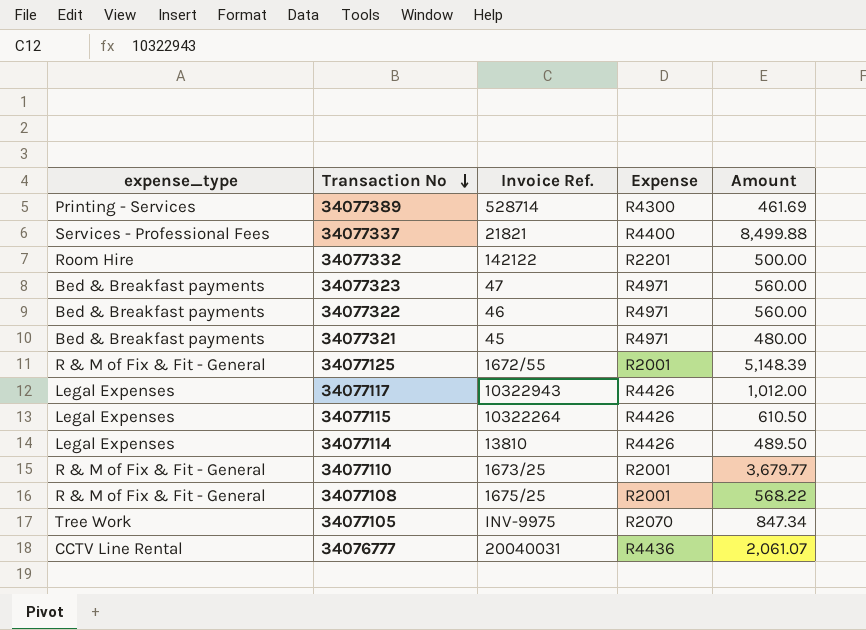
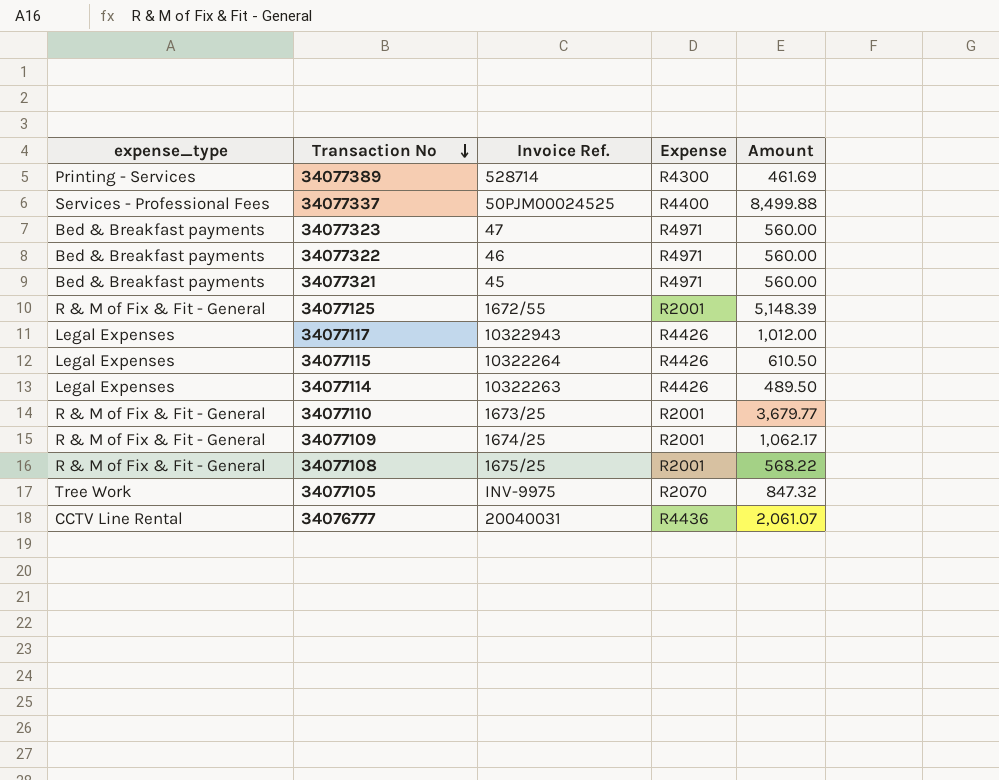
row 34077332: Room Hire | 142122 | R2201 | 500.00 -> none
34077337 | Invoice Ref.: 21821 -> 50PJM00024525
34077321 | Amount: 480.00 -> 560.00
34077114 | Invoice Ref.: 13810 -> 10322263
row 34077109: none -> R & M of Fix & Fit - General | 1674/25 | R2001 | 1,062.17
34077105 | Amount: 847.34 -> 847.32

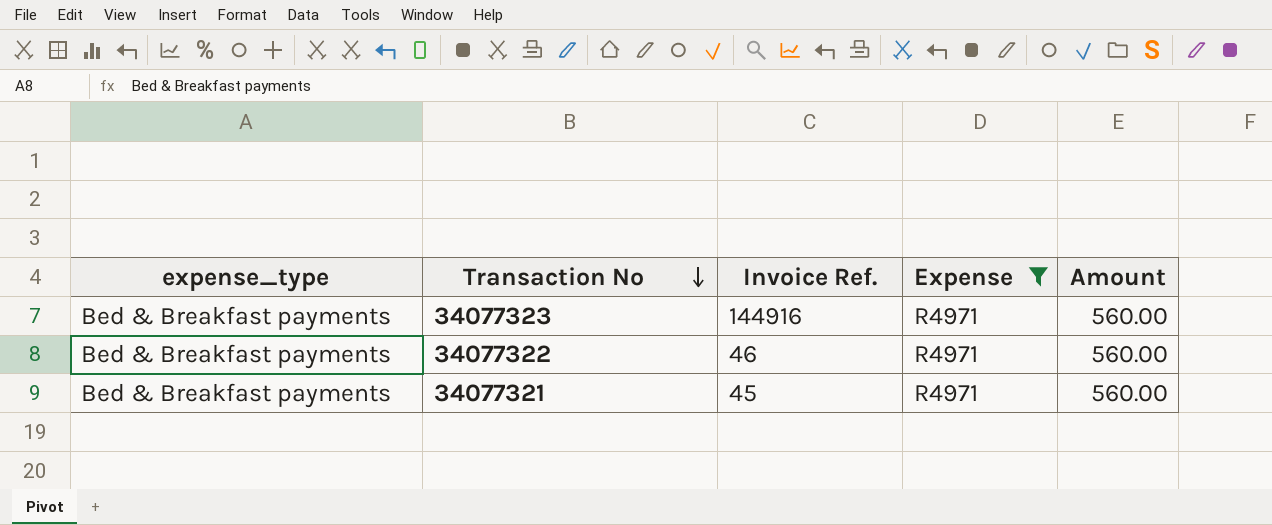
filter: none -> Expense = R4971
34077323 | Invoice Ref.: 47 -> 144916

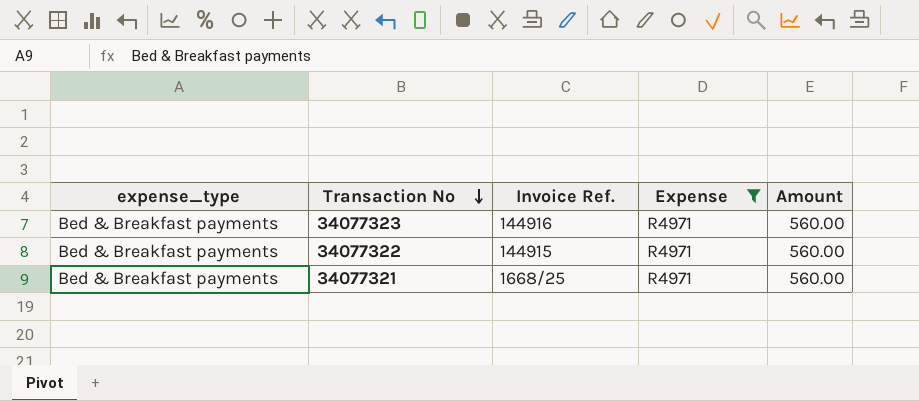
34077322 | Invoice Ref.: 46 -> 144915
34077321 | Invoice Ref.: 45 -> 1668/25

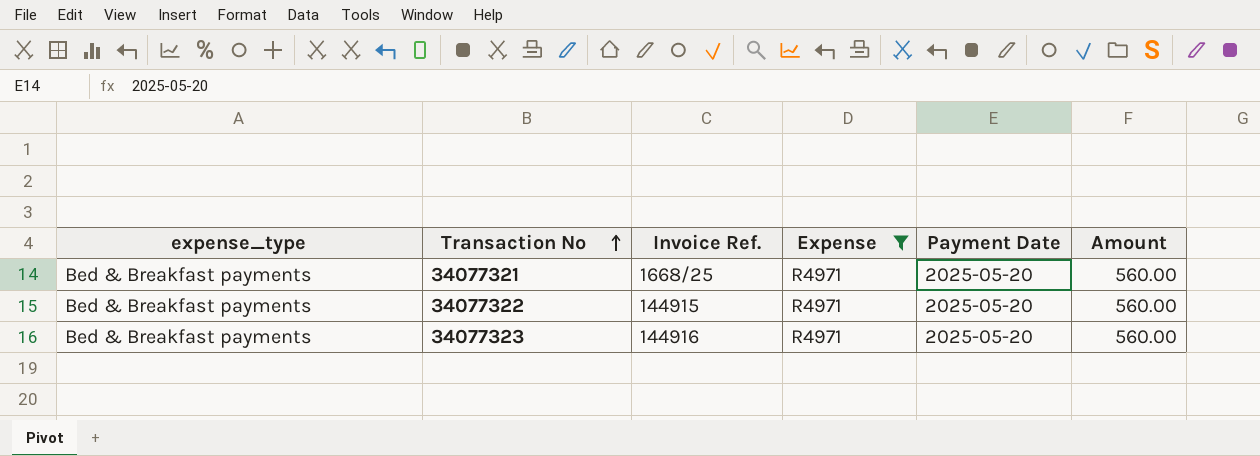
row order: Transaction No descending -> Transaction No ascending
column Payment Date | position: none -> 5

